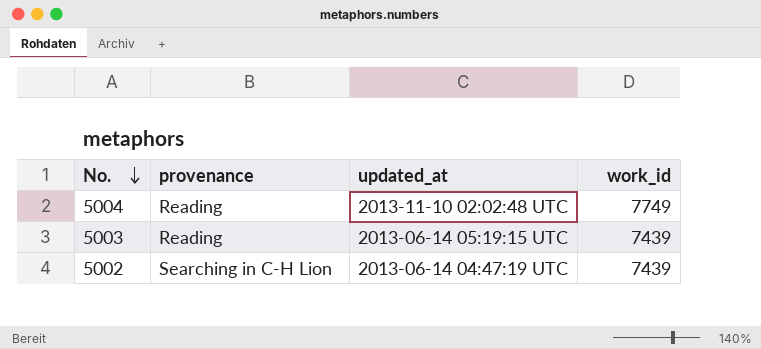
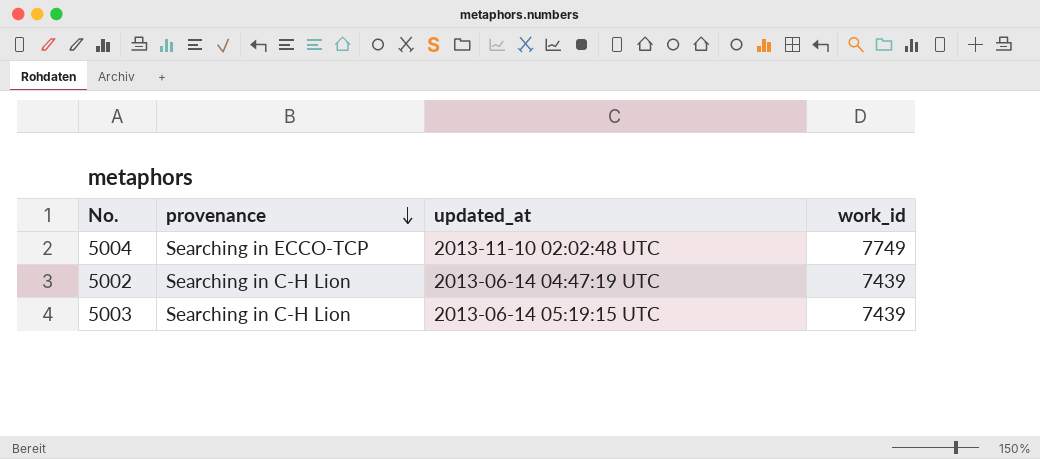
row order: No. descending -> provenance descending
5004 | provenance: Reading -> Searching in ECCO-TCP
5003 | provenance: Reading -> Searching in C-H Lion

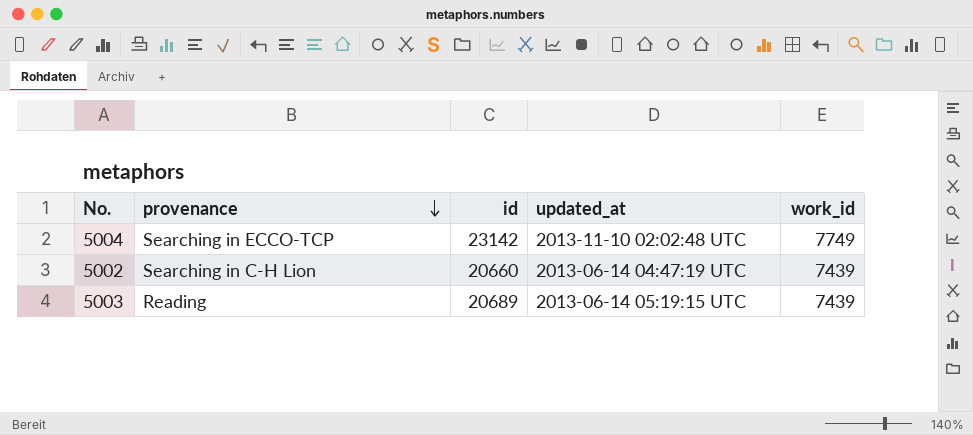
column id | position: none -> 3
5003 | provenance: Searching in C-H Lion -> Reading

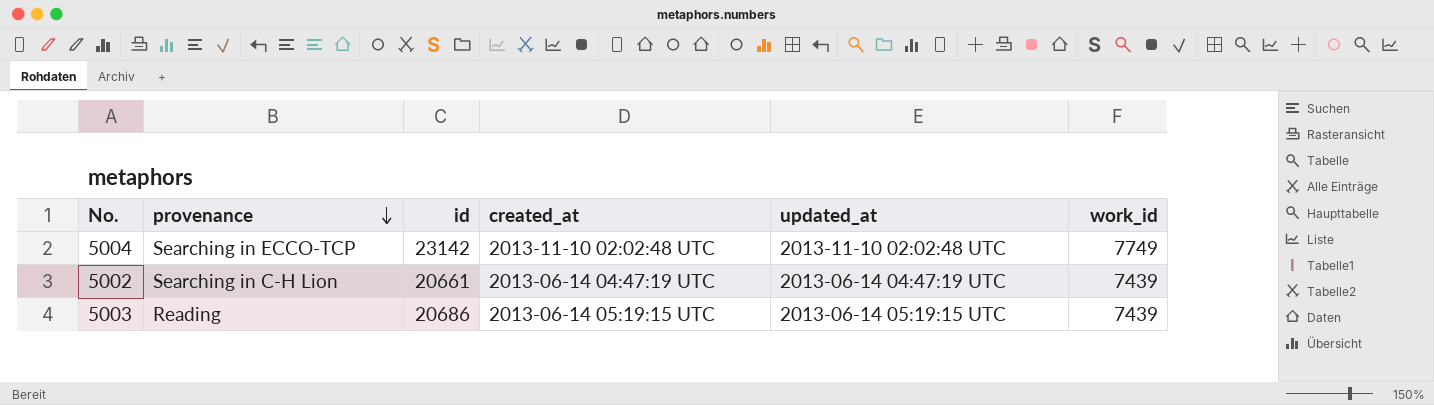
column created_at | position: none -> 4
5002 | id: 20660 -> 20661
5003 | id: 20689 -> 20686

